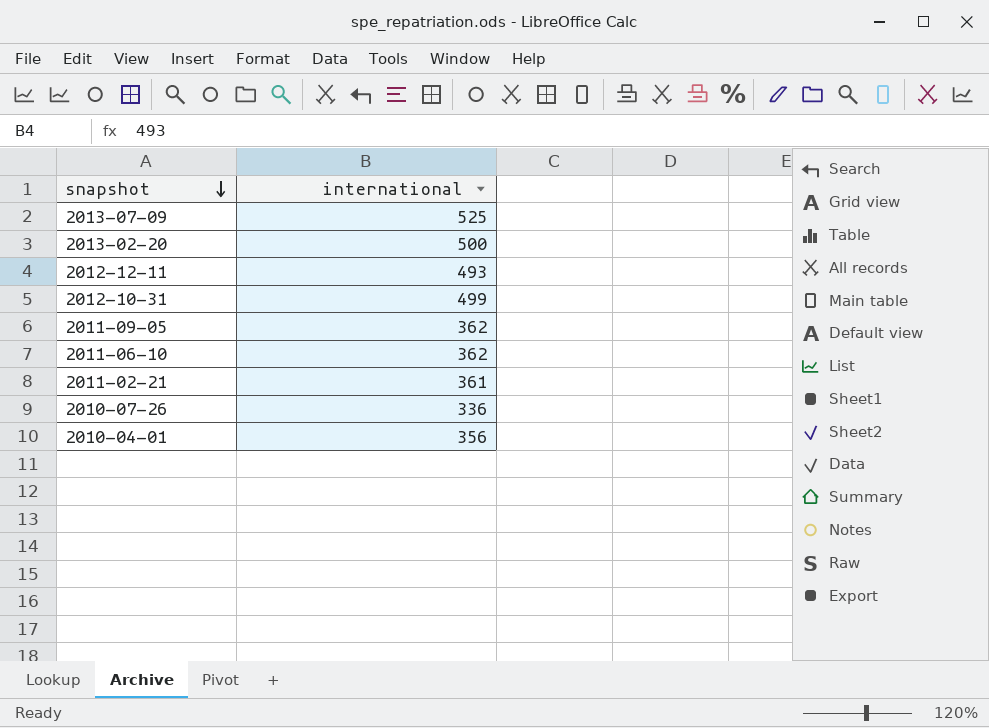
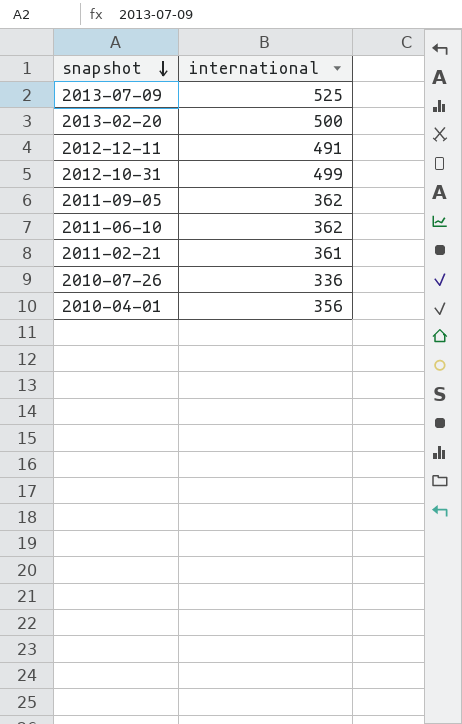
2012-12-11 | international: 493 -> 491

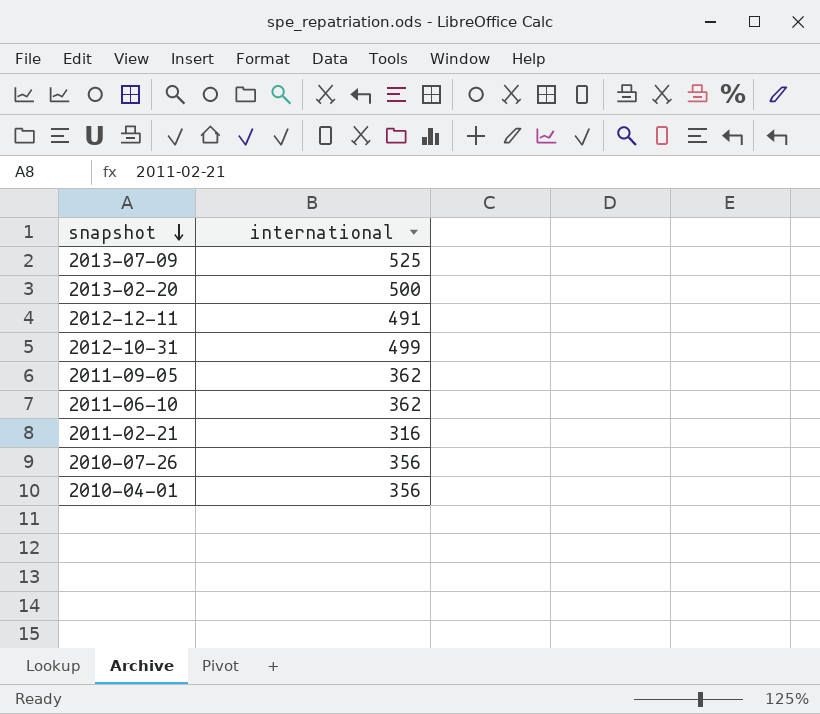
2011-02-21 | international: 361 -> 316
2010-07-26 | international: 336 -> 356

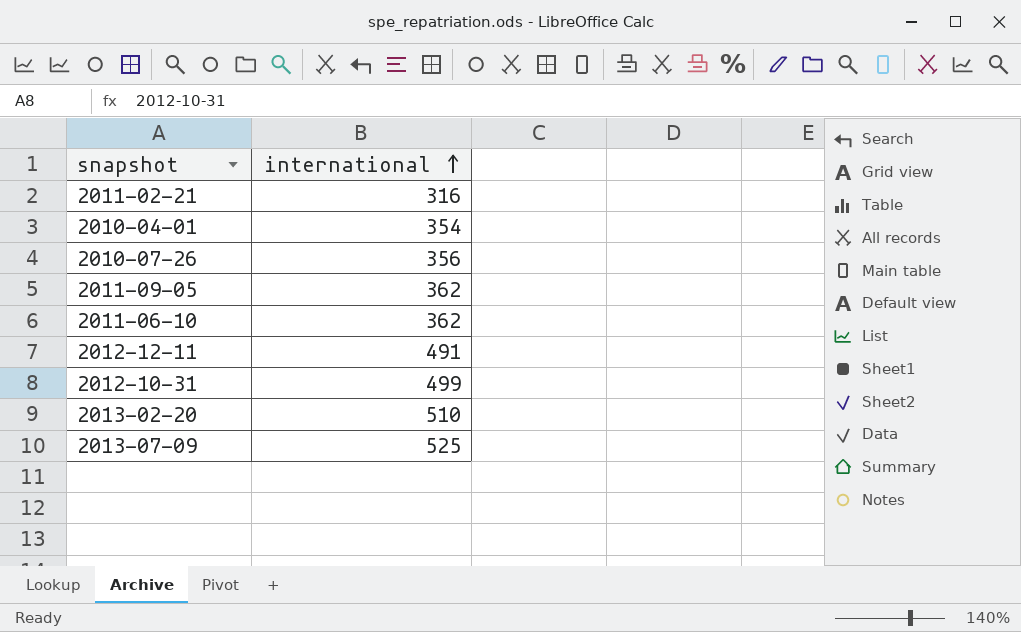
row order: snapshot descending -> international ascending
2010-04-01 | international: 356 -> 354
2013-02-20 | international: 500 -> 510

